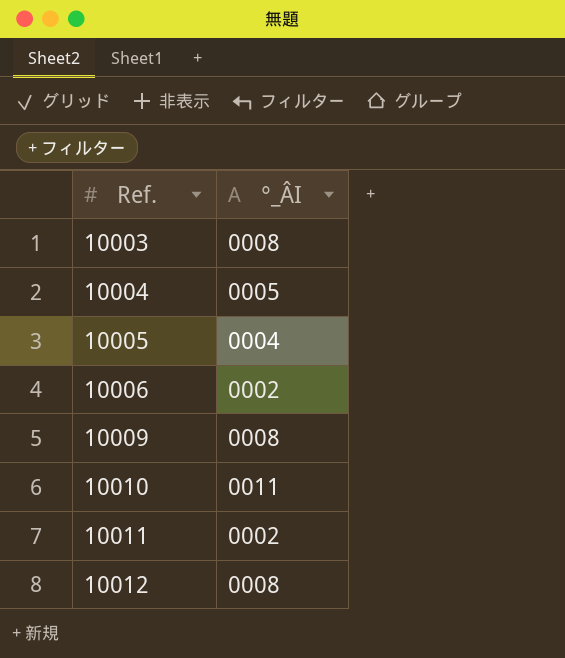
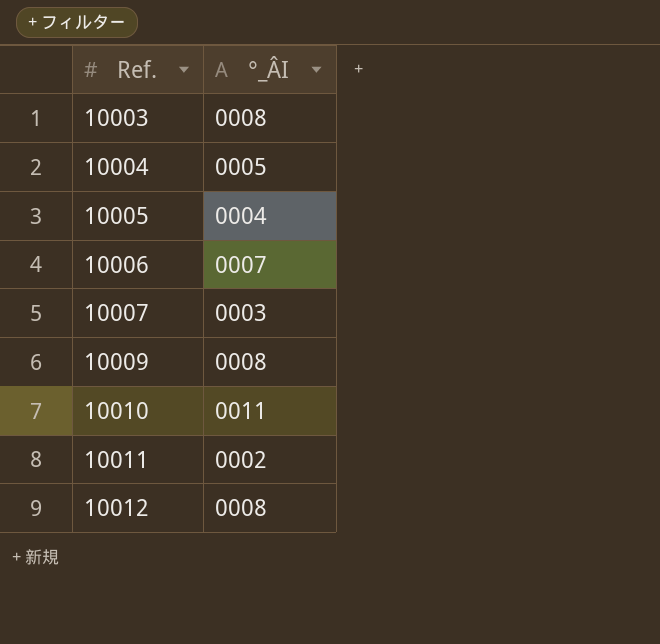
10006 | °_ÂI: 0002 -> 0007
row 10007: none -> 0003

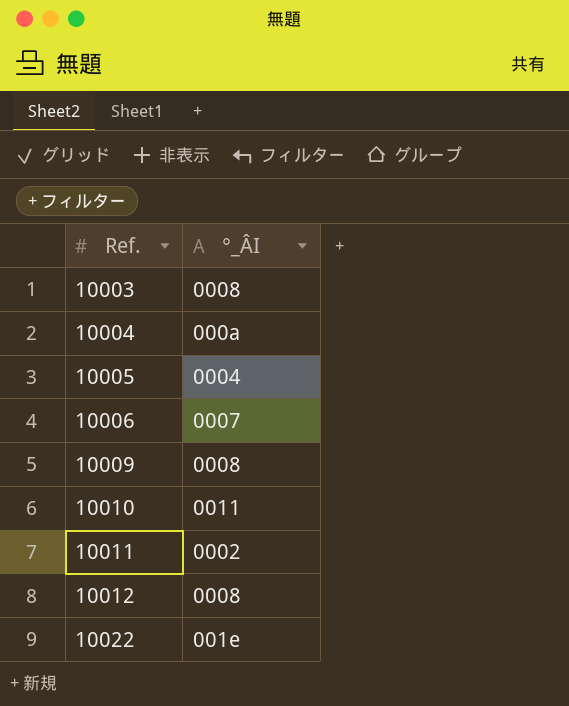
row 10007: 0003 -> none
10004 | °_ÂI: 0005 -> 000a
row 10022: none -> 001e

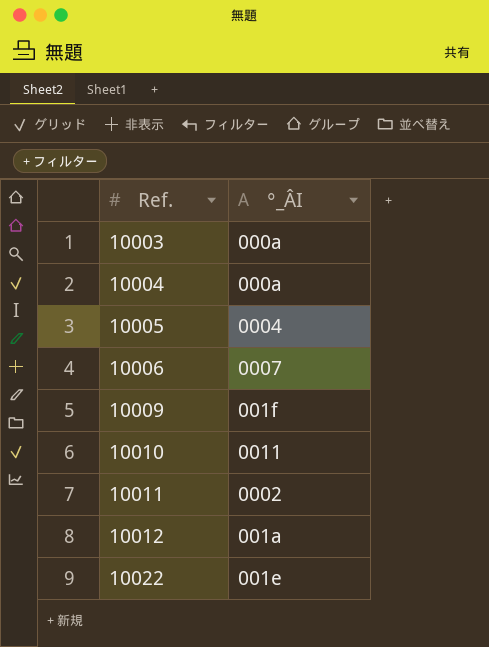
10003 | °_ÂI: 0008 -> 000a
10009 | °_ÂI: 0008 -> 001f
10012 | °_ÂI: 0008 -> 001a

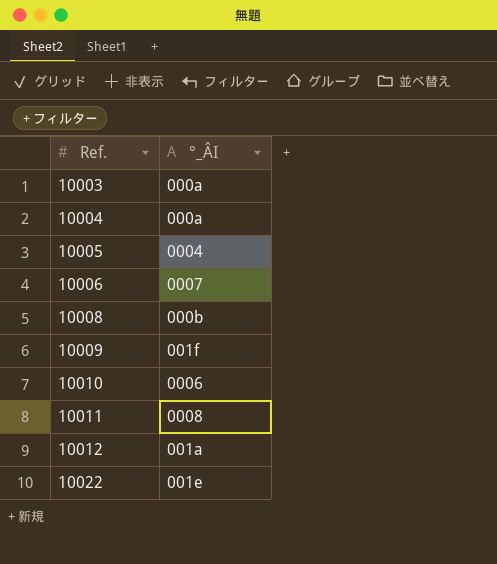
row 10008: none -> 000b
10010 | °_ÂI: 0011 -> 0006
10011 | °_ÂI: 0002 -> 0008

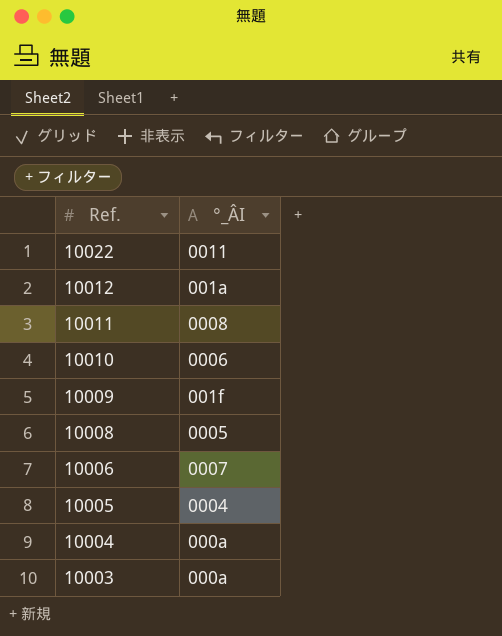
row order: Ref. ascending -> Ref. descending
10022 | °_ÂI: 001e -> 0011
10008 | °_ÂI: 000b -> 0005

